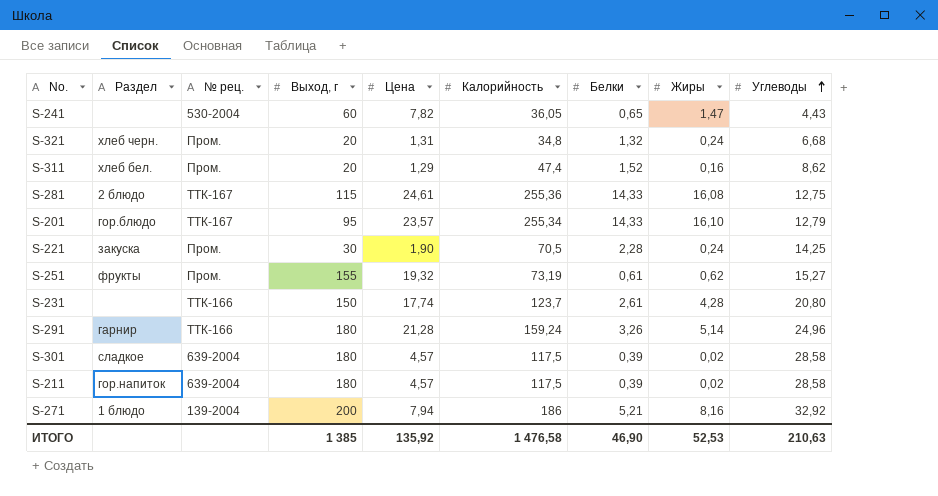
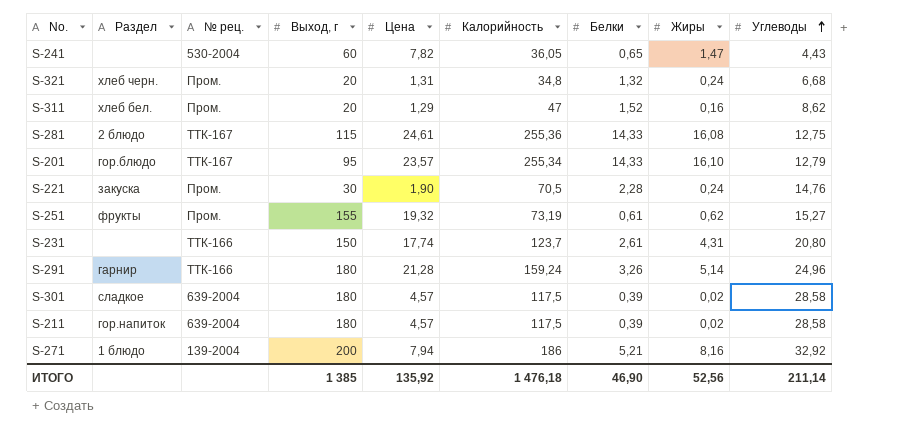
S-311 | Калорийность: 47,4 -> 47
S-221 | Углеводы: 14,25 -> 14,76
S-231 | Жиры: 4,28 -> 4,31
ИТОГО | Калорийность: 1 476,58 -> 1 476,18
ИТОГО | Жиры: 52,53 -> 52,56
ИТОГО | Углеводы: 210,63 -> 211,14

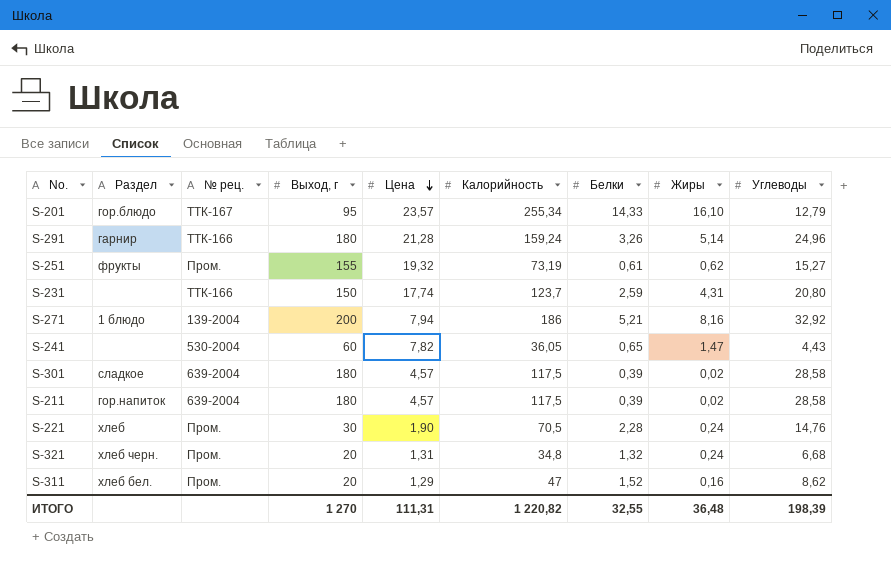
row order: Углеводы ascending -> Цена descending
row S-281: 2 блюдо | ТТК-167 | 115 | 24,61 | 255,36 | 14,33 | 16,08 | 12,75 -> none
S-231 | Белки: 2,61 -> 2,59
S-221 | Раздел: закуска -> хлеб
ИТОГО | Выход, г: 1 385 -> 1 270
ИТОГО | Цена: 135,92 -> 111,31
ИТОГО | Калорийность: 1 476,18 -> 1 220,82
ИТОГО | Белки: 46,90 -> 32,55
ИТОГО | Жиры: 52,56 -> 36,48
ИТОГО | Углеводы: 211,14 -> 198,39

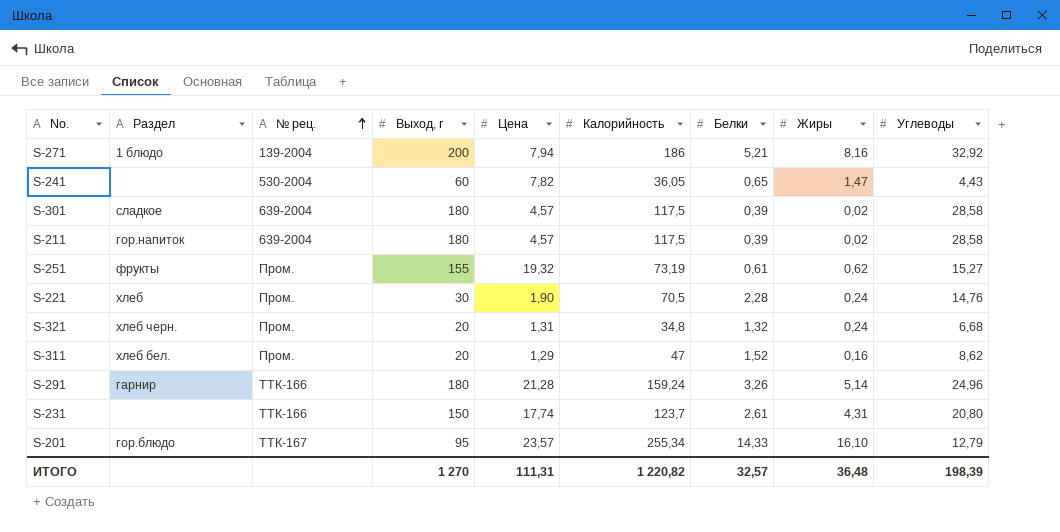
row order: Цена descending -> № рец. ascending
S-231 | Белки: 2,59 -> 2,61
ИТОГО | Белки: 32,55 -> 32,57

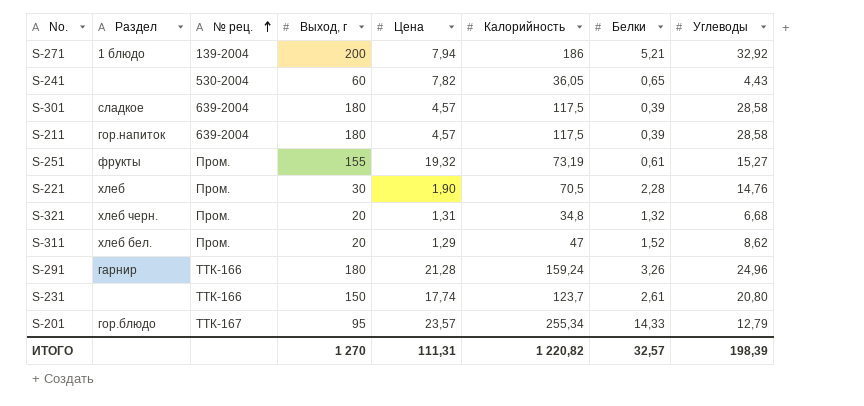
column Жиры | position: 8 -> none

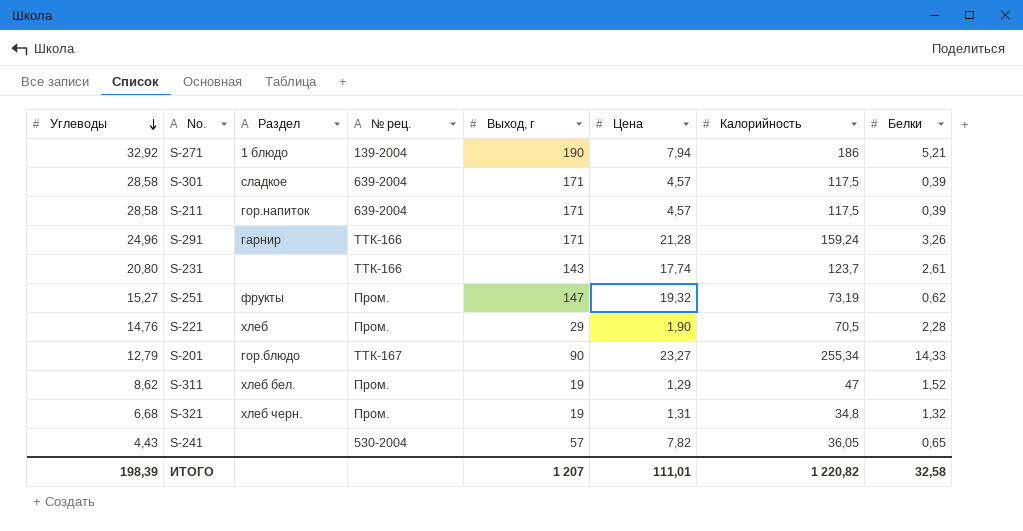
row order: № рец. ascending -> Углеводы descending
column Углеводы | position: 8 -> 1
S-271 | Выход, г: 200 -> 190
S-301 | Выход, г: 180 -> 171
S-211 | Выход, г: 180 -> 171
S-291 | Выход, г: 180 -> 171
S-231 | Выход, г: 150 -> 143
S-251 | Выход, г: 155 -> 147
S-251 | Белки: 0,61 -> 0,62
S-221 | Выход, г: 30 -> 29
S-201 | Выход, г: 95 -> 90
S-201 | Цена: 23,57 -> 23,27
S-311 | Выход, г: 20 -> 19
S-321 | Выход, г: 20 -> 19
S-241 | Выход, г: 60 -> 57
ИТОГО | Выход, г: 1 270 -> 1 207
ИТОГО | Цена: 111,31 -> 111,01
ИТОГО | Белки: 32,57 -> 32,58

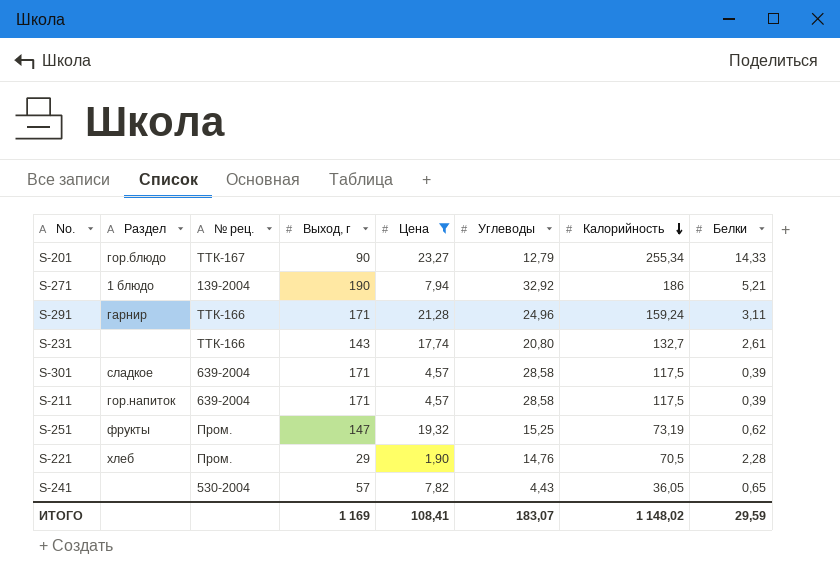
filter: none -> Цена >= 1,90
row order: Углеводы descending -> Калорийность descending
column Углеводы | position: 1 -> 6
S-291 | Белки: 3,26 -> 3,11
S-231 | Калорийность: 123,7 -> 132,7
S-251 | Углеводы: 15,27 -> 15,25
ИТОГО | Выход, г: 1 207 -> 1 169
ИТОГО | Цена: 111,01 -> 108,41
ИТОГО | Углеводы: 198,39 -> 183,07
ИТОГО | Калорийность: 1 220,82 -> 1 148,02
ИТОГО | Белки: 32,58 -> 29,59

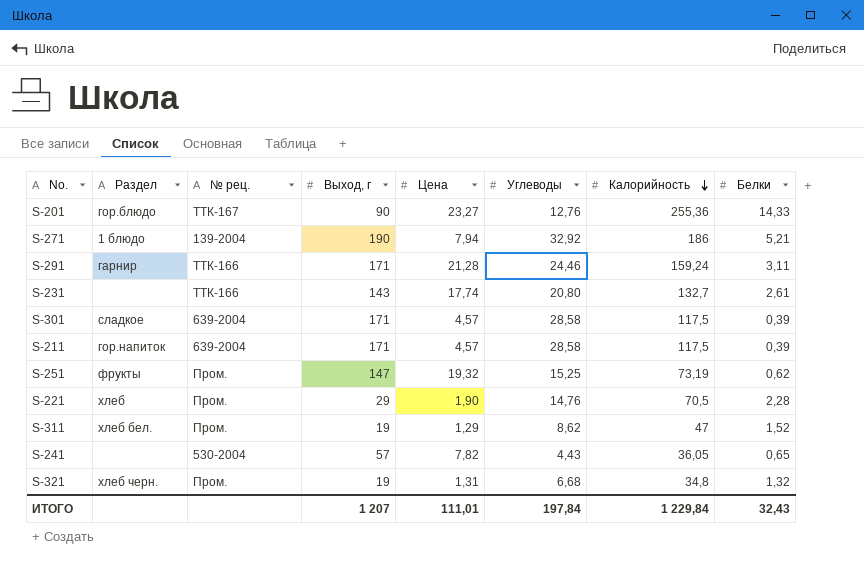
filter: Цена >= 1,90 -> none
S-201 | Углеводы: 12,79 -> 12,76
S-201 | Калорийность: 255,34 -> 255,36
S-291 | Углеводы: 24,96 -> 24,46
ИТОГО | Выход, г: 1 169 -> 1 207
ИТОГО | Цена: 108,41 -> 111,01
ИТОГО | Углеводы: 183,07 -> 197,84
ИТОГО | Калорийность: 1 148,02 -> 1 229,84
ИТОГО | Белки: 29,59 -> 32,43

